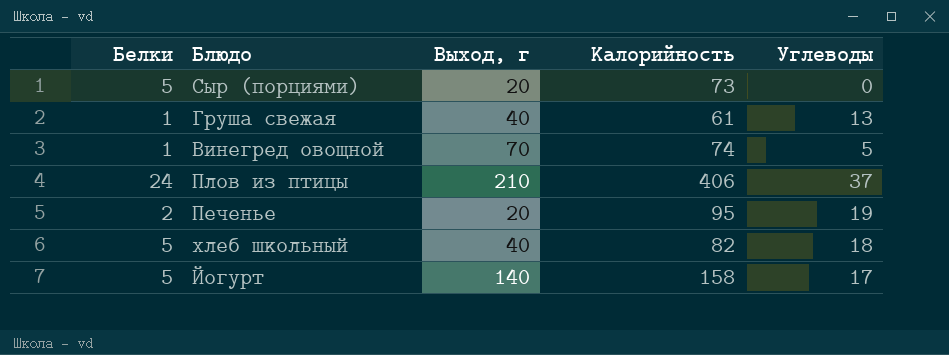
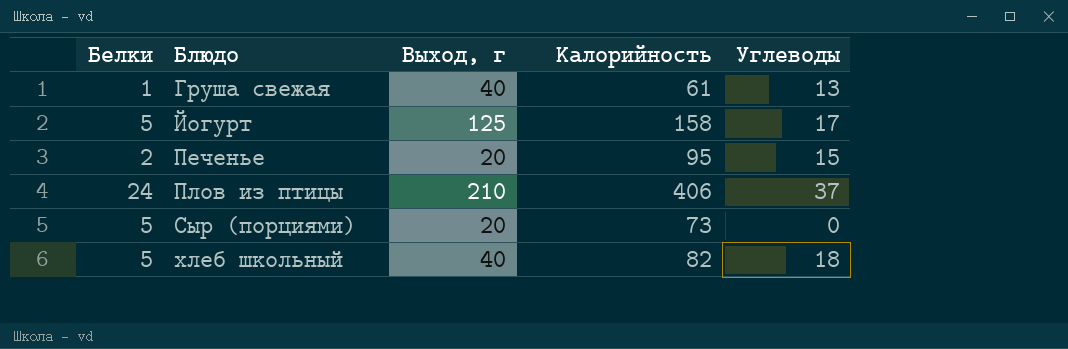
row order: none -> Блюдо ascending
row Винегред овощной: 1 | 70 | 74 | 5 -> none
Йогурт | Выход, г: 140 -> 125
Печенье | Углеводы: 19 -> 15

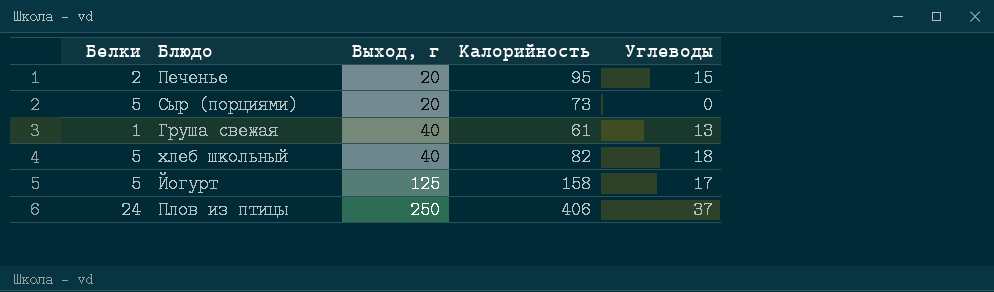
row order: Блюдо ascending -> Выход, г ascending
Плов из птицы | Выход, г: 210 -> 250

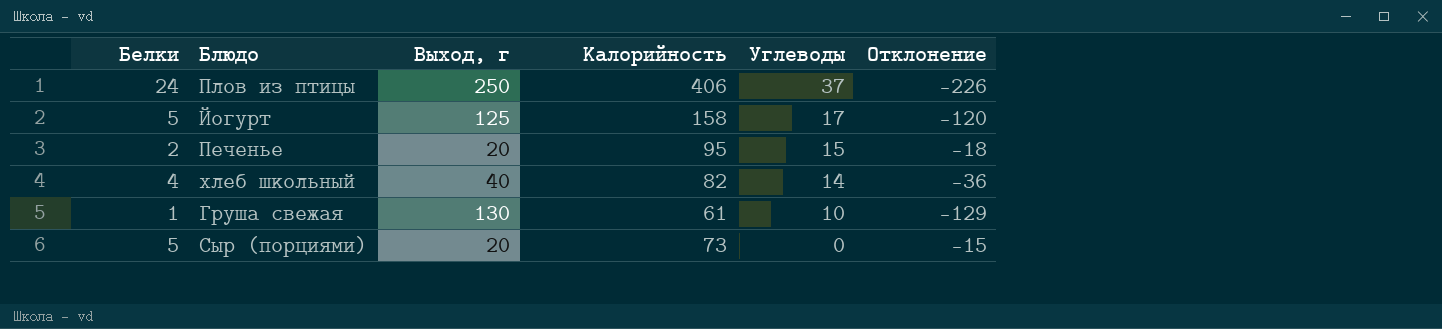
row order: Выход, г ascending -> Углеводы descending
column Отклонение | formula: none -> [Белки] - [Выход, г]
хлеб школьный | Белки: 5 -> 4
хлеб школьный | Углеводы: 18 -> 14
Груша свежая | Выход, г: 40 -> 130
Груша свежая | Углеводы: 13 -> 10

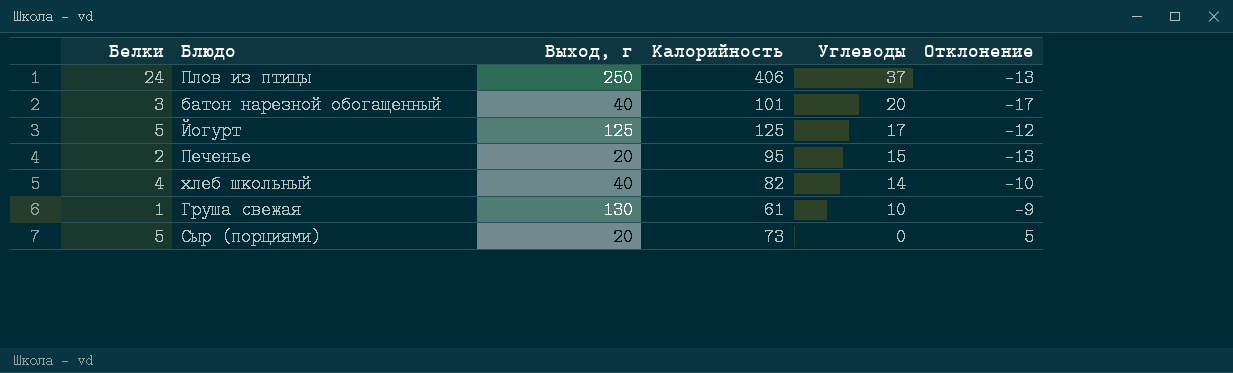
column Отклонение | formula: [Белки] - [Выход, г] -> [Белки] - [Углеводы]
row батон нарезной обогащенный: none -> 3 | 40 | 101 | 20 | -17
Йогурт | Калорийность: 158 -> 125

